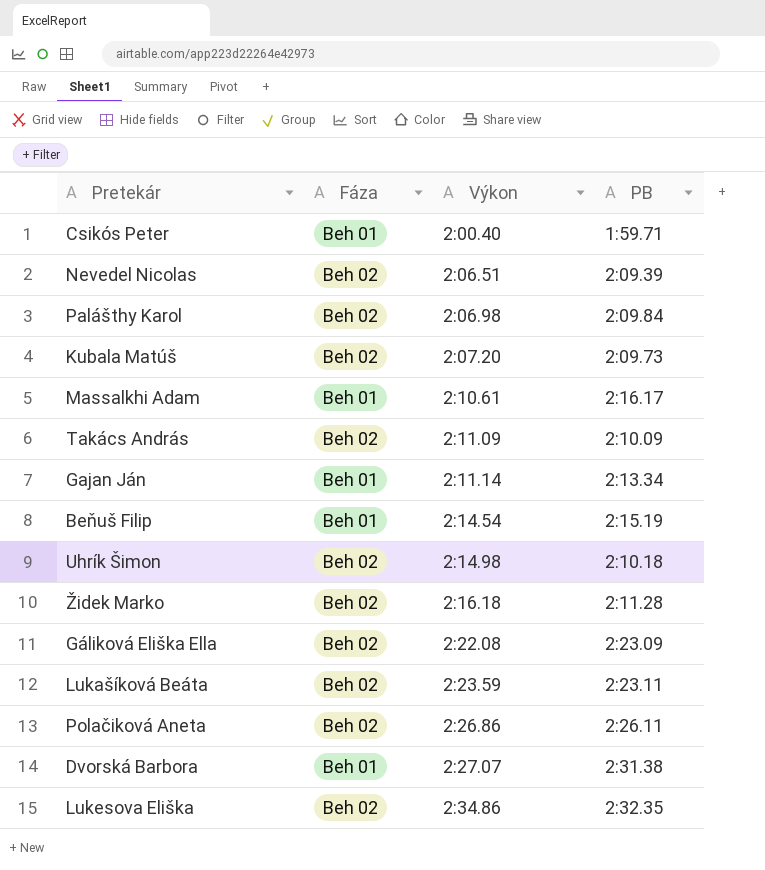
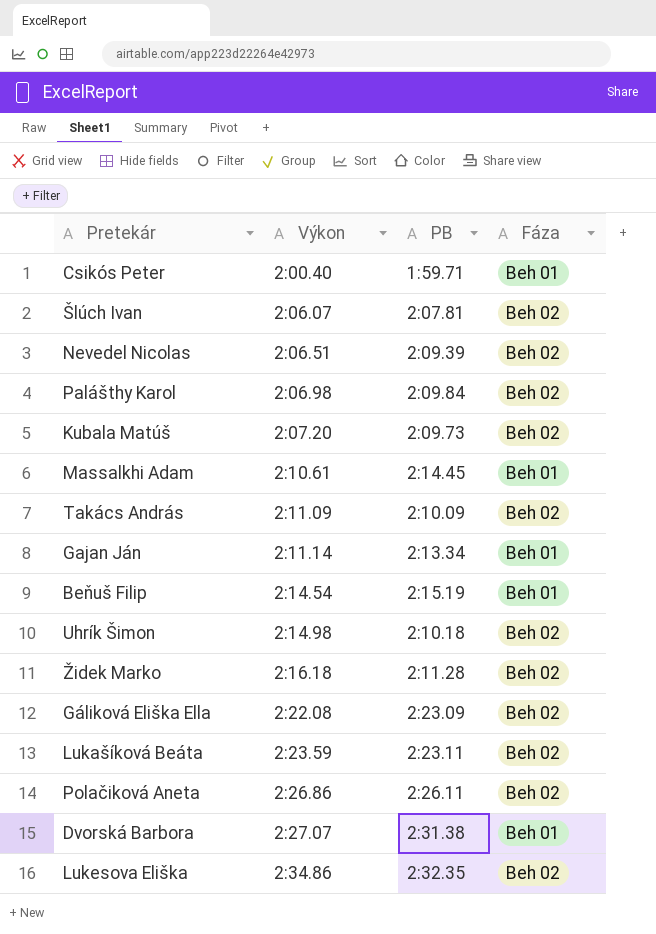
column Fáza | position: 2 -> 4
row Šlúch Ivan: none -> 2:06.07 | 2:07.81 | Beh 02
Massalkhi Adam | PB: 2:16.17 -> 2:14.45

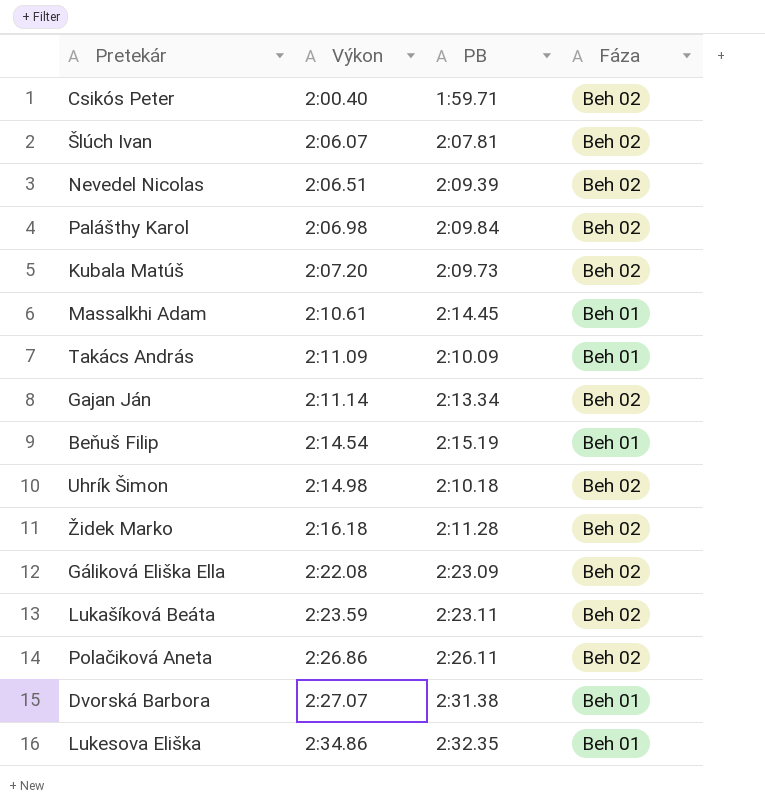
Csikós Peter | Fáza: Beh 01 -> Beh 02
Takács András | Fáza: Beh 02 -> Beh 01
Gajan Ján | Fáza: Beh 01 -> Beh 02
Lukesova Eliška | Fáza: Beh 02 -> Beh 01

